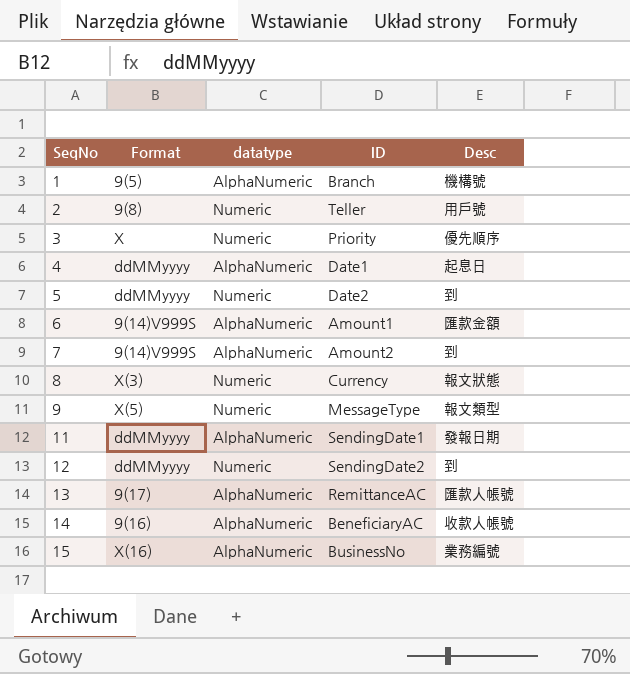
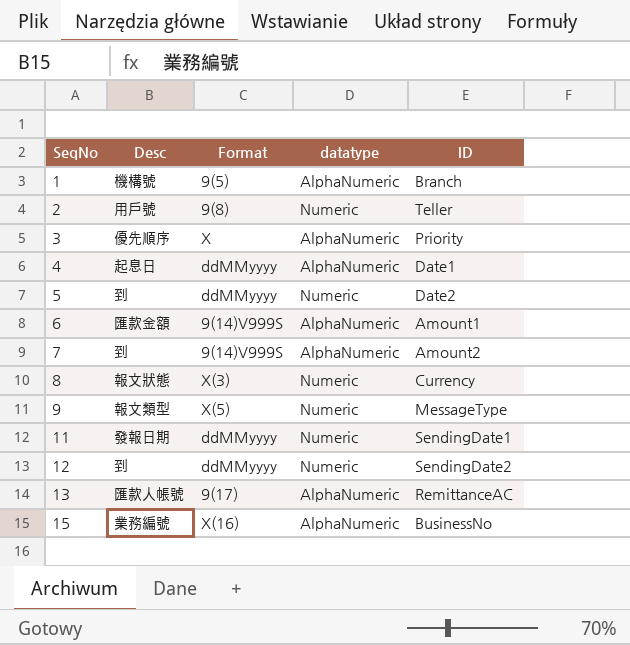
column Desc | position: 5 -> 2
row 14: 9(16) | AlphaNumeric | BeneficiaryAC | 收款人帳號 -> none
3 | datatype: Numeric -> AlphaNumeric
11 | datatype: AlphaNumeric -> Numeric

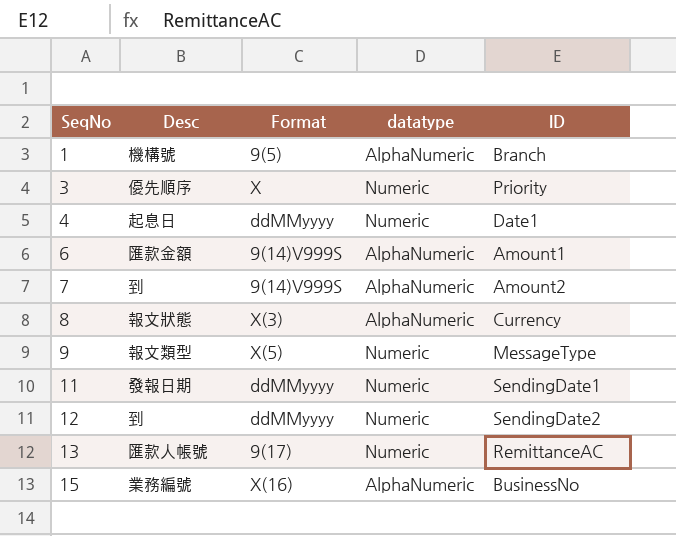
row 2: 用戶號 | 9(8) | Numeric | Teller -> none
row 5: 到 | ddMMyyyy | Numeric | Date2 -> none
3 | datatype: AlphaNumeric -> Numeric
4 | datatype: AlphaNumeric -> Numeric
8 | datatype: Numeric -> AlphaNumeric
13 | datatype: AlphaNumeric -> Numeric

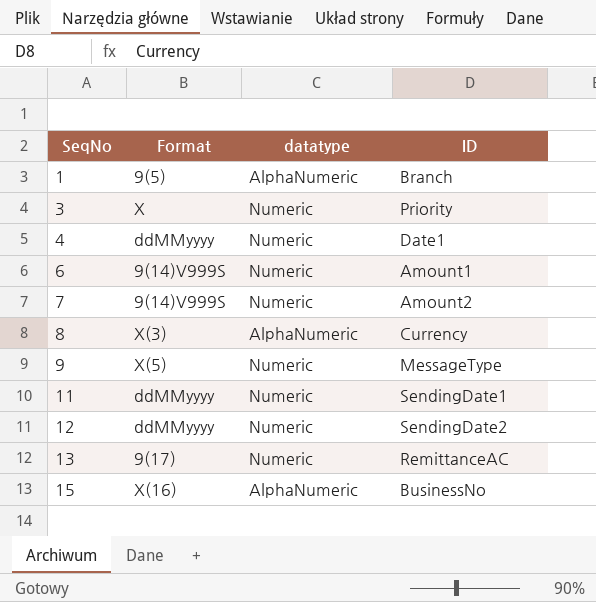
column Desc | position: 2 -> none
6 | datatype: AlphaNumeric -> Numeric
7 | datatype: AlphaNumeric -> Numeric

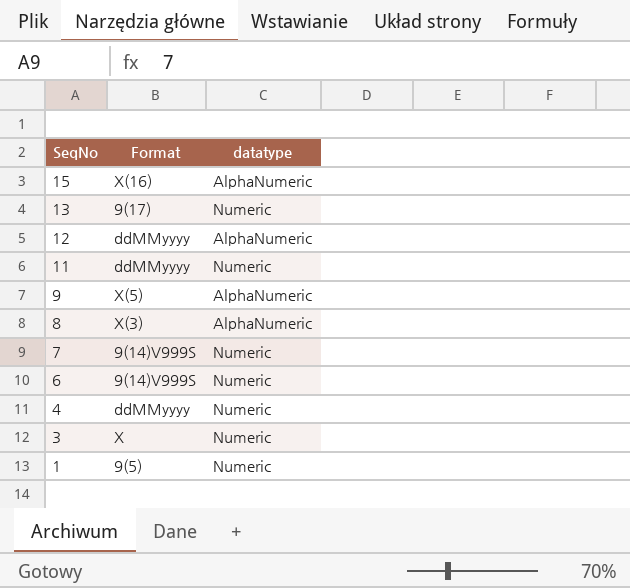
row order: SeqNo ascending -> SeqNo descending
column ID | position: 4 -> none
12 | datatype: Numeric -> AlphaNumeric
9 | datatype: Numeric -> AlphaNumeric
1 | datatype: AlphaNumeric -> Numeric

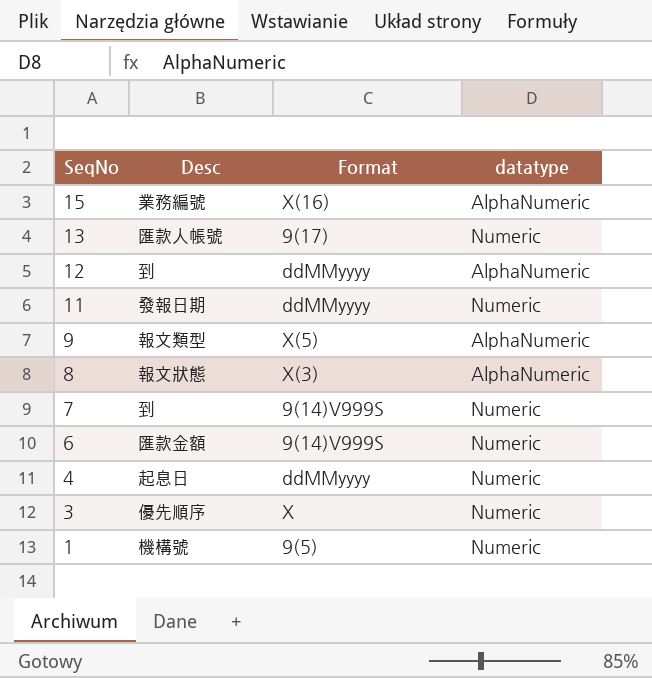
column Desc | position: none -> 2

